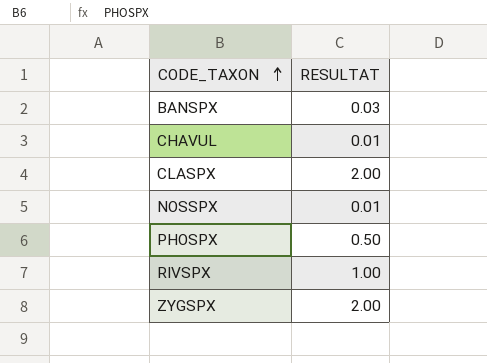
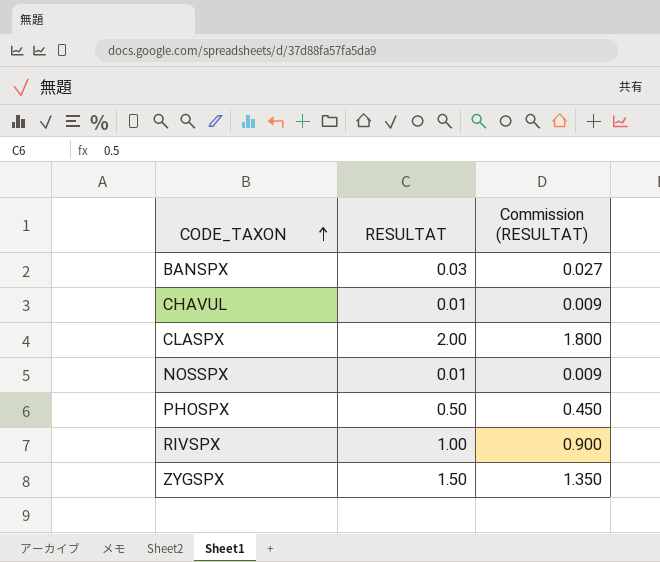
column Commission (RESULTAT) | formula: none -> [RESULTAT] * 0.9
ZYGSPX | RESULTAT: 2.00 -> 1.50

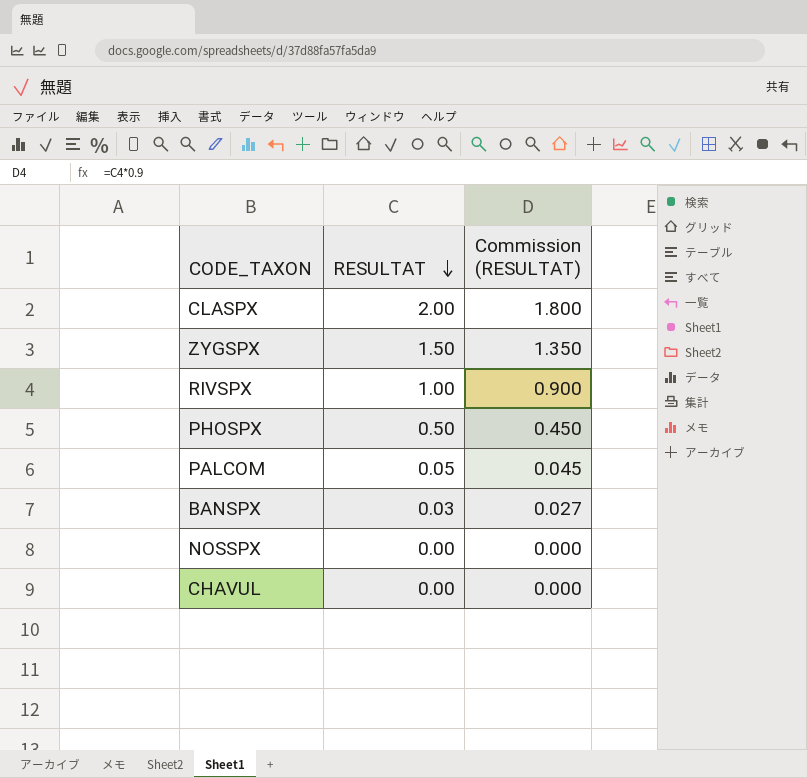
row order: CODE_TAXON ascending -> RESULTAT descending
row PALCOM: none -> 0.05 | 0.045
NOSSPX | RESULTAT: 0.01 -> 0.00
NOSSPX | Commission (RESULTAT): 0.009 -> 0.000
CHAVUL | RESULTAT: 0.01 -> 0.00
CHAVUL | Commission (RESULTAT): 0.009 -> 0.000

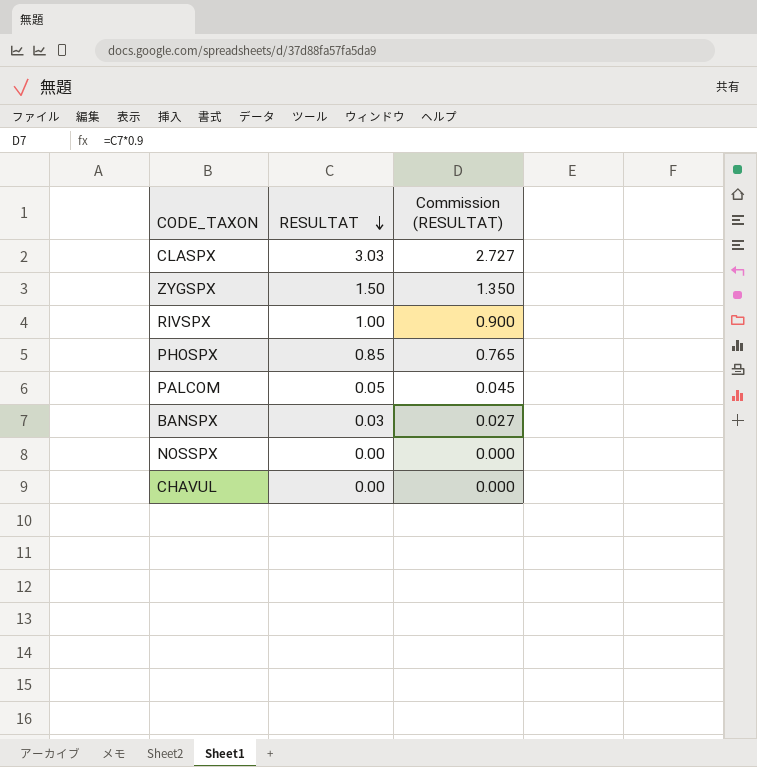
CLASPX | RESULTAT: 2.00 -> 3.03
CLASPX | Commission (RESULTAT): 1.800 -> 2.727
PHOSPX | RESULTAT: 0.50 -> 0.85
PHOSPX | Commission (RESULTAT): 0.450 -> 0.765

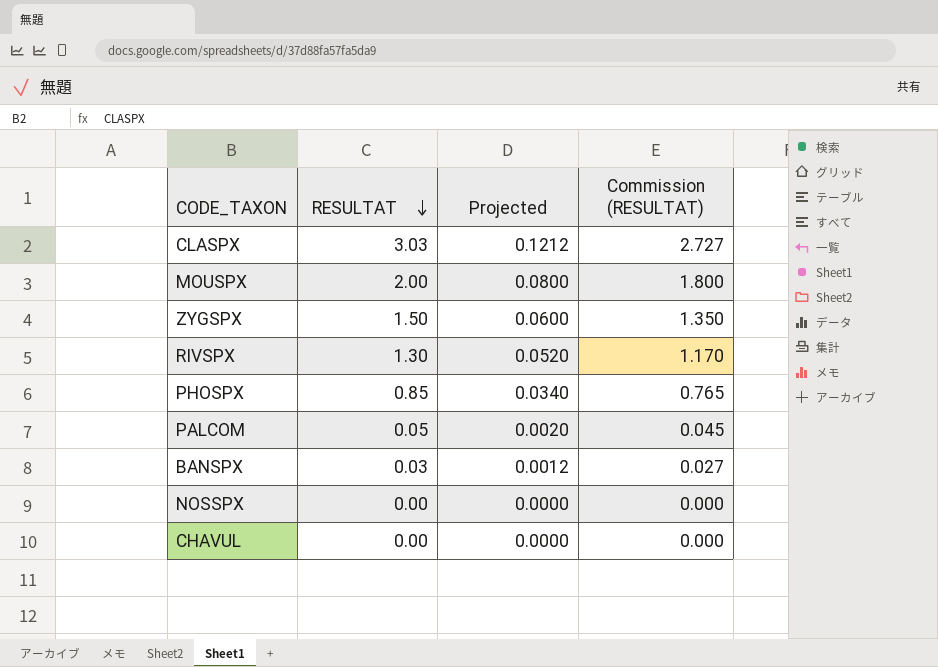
column Projected | formula: none -> [RESULTAT] * 0.04
row MOUSPX: none -> 2.00 | 0.0800 | 1.800
RIVSPX | RESULTAT: 1.00 -> 1.30
RIVSPX | Commission (RESULTAT): 0.900 -> 1.170

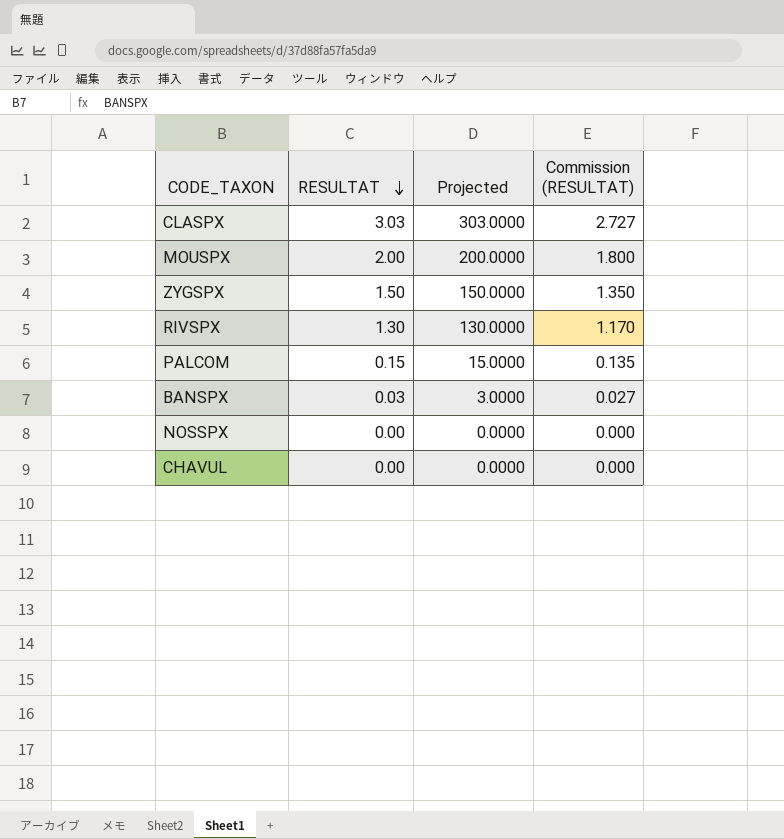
column Projected | formula: [RESULTAT] * 0.04 -> [RESULTAT] * 100
row PHOSPX: 0.85 | 0.0340 | 0.765 -> none
PALCOM | RESULTAT: 0.05 -> 0.15
PALCOM | Commission (RESULTAT): 0.045 -> 0.135

